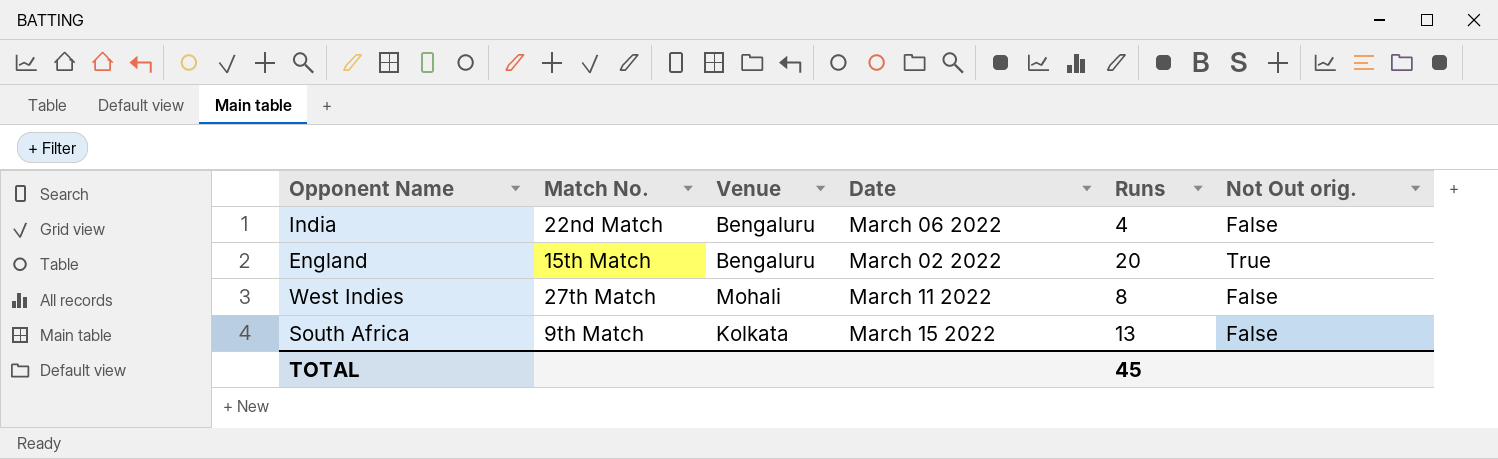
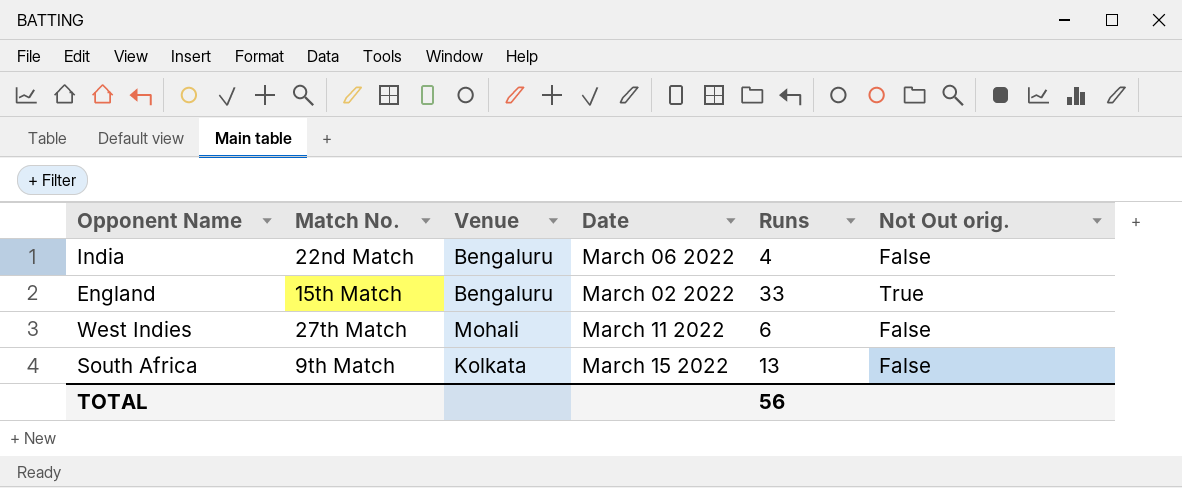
England | Runs: 20 -> 33
West Indies | Runs: 8 -> 6
TOTAL | Runs: 45 -> 56

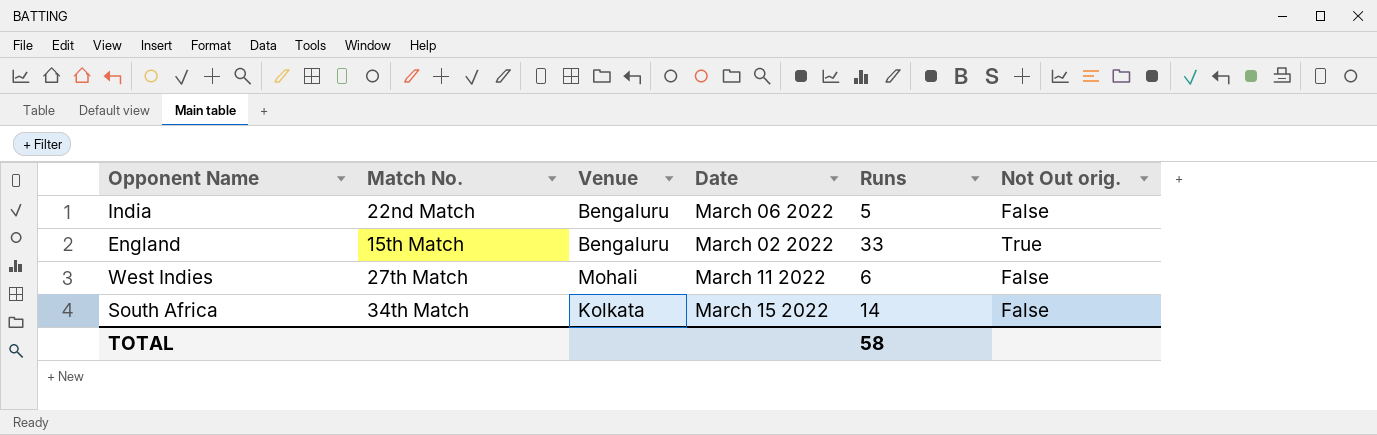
India | Runs: 4 -> 5
South Africa | Match No.: 9th Match -> 34th Match
South Africa | Runs: 13 -> 14
TOTAL | Runs: 56 -> 58

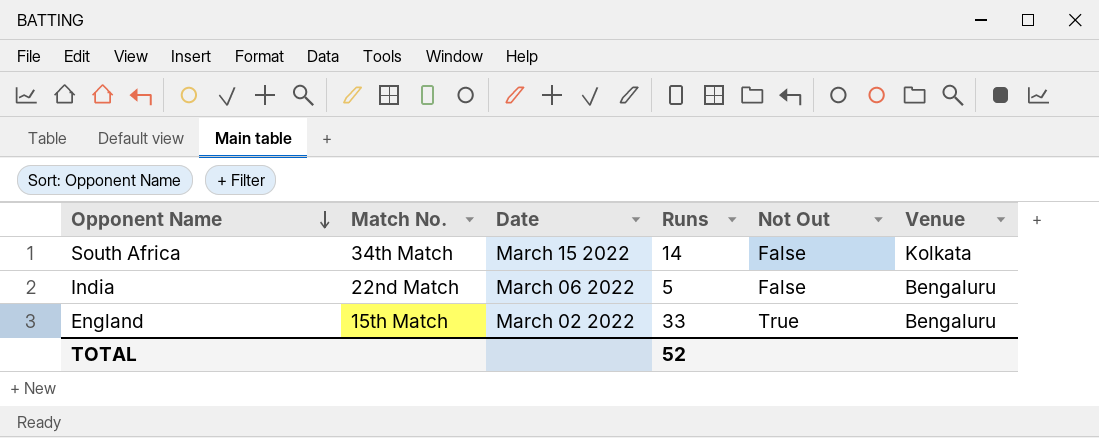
row order: none -> Opponent Name descending
column name: Not Out orig. -> Not Out
column Venue | position: 3 -> 6
row West Indies: 27th Match | Mohali | March 11 2022 | 6 | False -> none
TOTAL | Runs: 58 -> 52

